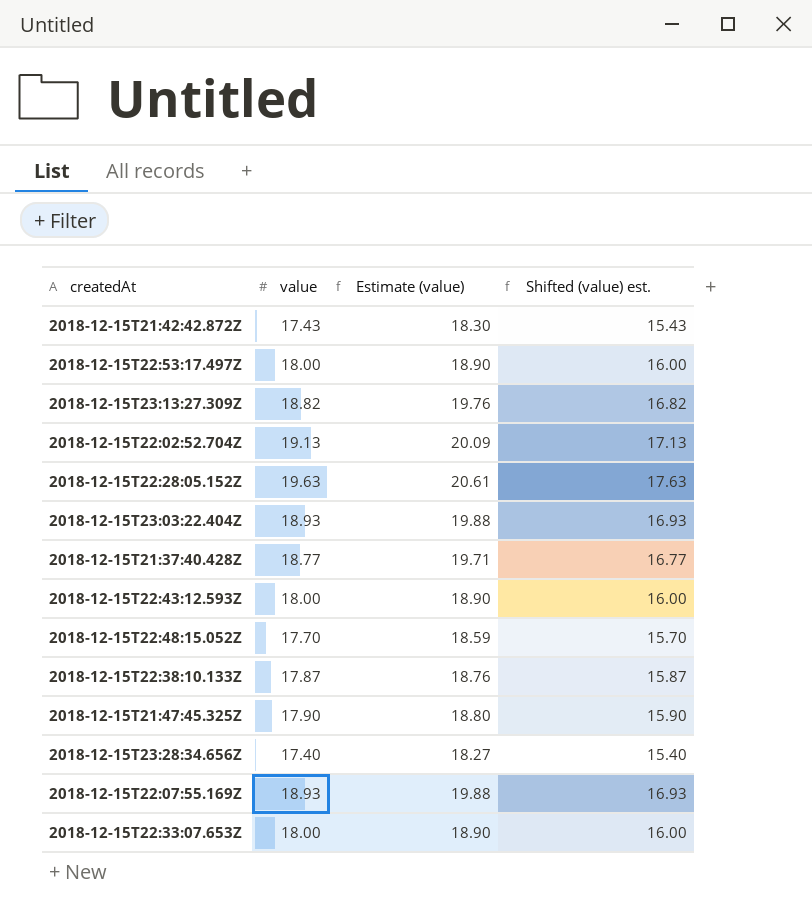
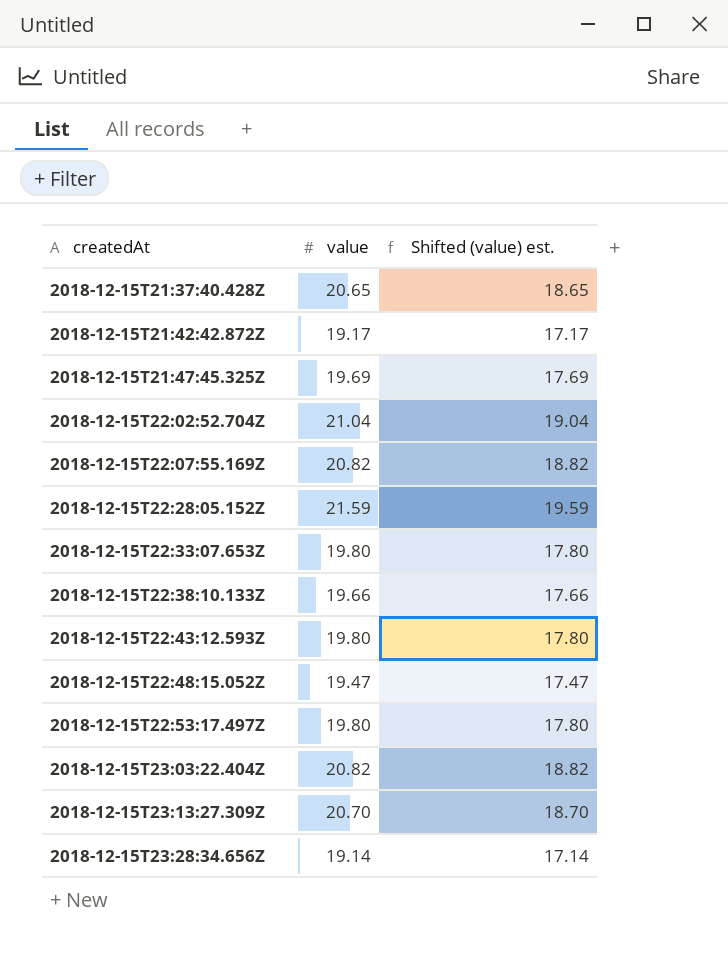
row order: none -> createdAt ascending
column Estimate (value) | formula: [value] * 1.05 -> none
2018-12-15T21:37:40.428Z | value: 18.77 -> 20.65
2018-12-15T21:37:40.428Z | Shifted (value) est.: 16.77 -> 18.65
2018-12-15T21:42:42.872Z | value: 17.43 -> 19.17
2018-12-15T21:42:42.872Z | Shifted (value) est.: 15.43 -> 17.17
2018-12-15T21:47:45.325Z | value: 17.90 -> 19.69
2018-12-15T21:47:45.325Z | Shifted (value) est.: 15.90 -> 17.69
2018-12-15T22:02:52.704Z | value: 19.13 -> 21.04
2018-12-15T22:02:52.704Z | Shifted (value) est.: 17.13 -> 19.04
2018-12-15T22:07:55.169Z | value: 18.93 -> 20.82
2018-12-15T22:07:55.169Z | Shifted (value) est.: 16.93 -> 18.82
2018-12-15T22:28:05.152Z | value: 19.63 -> 21.59
2018-12-15T22:28:05.152Z | Shifted (value) est.: 17.63 -> 19.59
2018-12-15T22:33:07.653Z | value: 18.00 -> 19.80
2018-12-15T22:33:07.653Z | Shifted (value) est.: 16.00 -> 17.80
2018-12-15T22:38:10.133Z | value: 17.87 -> 19.66
2018-12-15T22:38:10.133Z | Shifted (value) est.: 15.87 -> 17.66
2018-12-15T22:43:12.593Z | value: 18.00 -> 19.80
2018-12-15T22:43:12.593Z | Shifted (value) est.: 16.00 -> 17.80
2018-12-15T22:48:15.052Z | value: 17.70 -> 19.47
2018-12-15T22:48:15.052Z | Shifted (value) est.: 15.70 -> 17.47
2018-12-15T22:53:17.497Z | value: 18.00 -> 19.80
2018-12-15T22:53:17.497Z | Shifted (value) est.: 16.00 -> 17.80
2018-12-15T23:03:22.404Z | value: 18.93 -> 20.82
2018-12-15T23:03:22.404Z | Shifted (value) est.: 16.93 -> 18.82
2018-12-15T23:13:27.309Z | value: 18.82 -> 20.70
2018-12-15T23:13:27.309Z | Shifted (value) est.: 16.82 -> 18.70
2018-12-15T23:28:34.656Z | value: 17.40 -> 19.14
2018-12-15T23:28:34.656Z | Shifted (value) est.: 15.40 -> 17.14

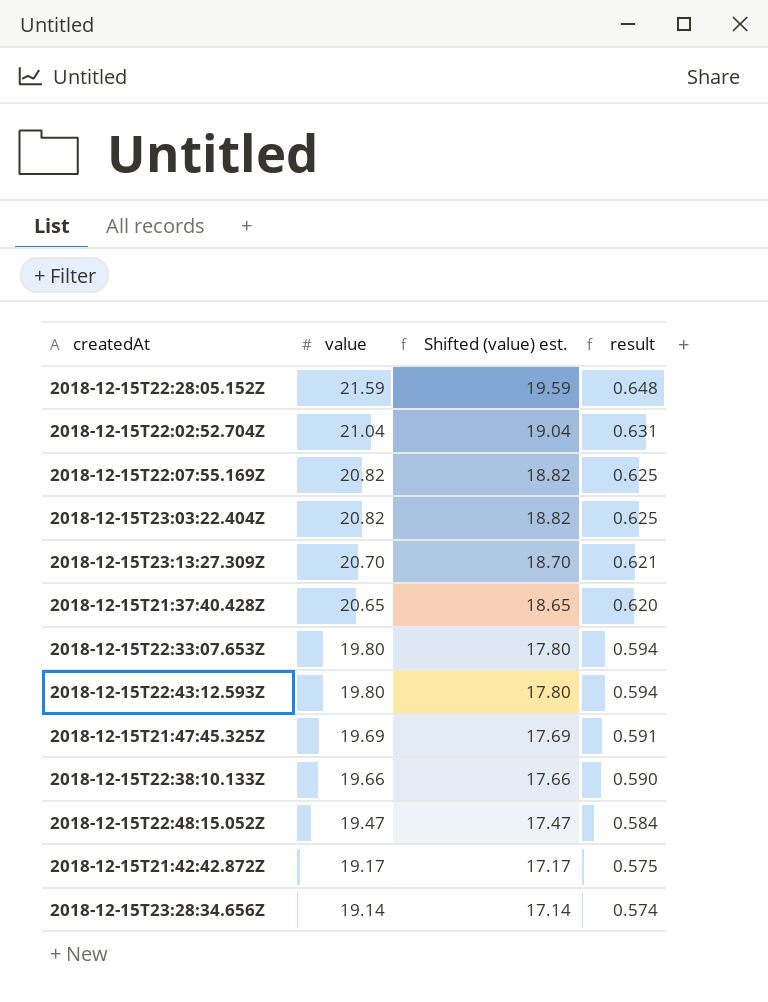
row order: createdAt ascending -> value descending
column result | formula: none -> [value] * 0.03
row 2018-12-15T22:53:17.497Z: 19.80 | 17.80 -> none

